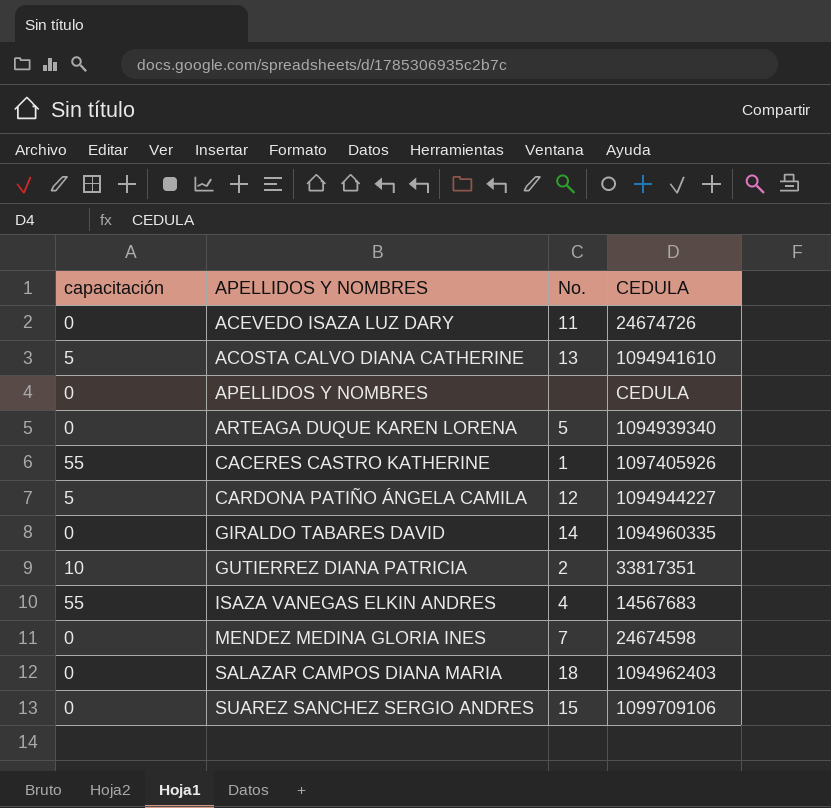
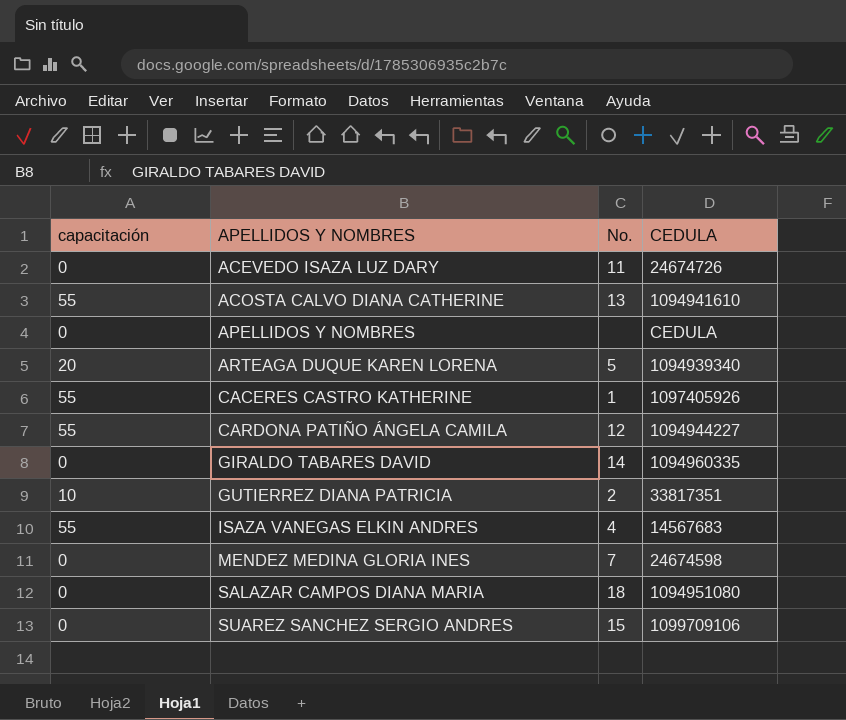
ACOSTA CALVO DIANA CATHERINE | capacitación: 5 -> 55
ARTEAGA DUQUE KAREN LORENA | capacitación: 0 -> 20
CARDONA PATIÑO ÁNGELA CAMILA | capacitación: 5 -> 55
SALAZAR CAMPOS DIANA MARIA | CEDULA: 1094962403 -> 1094951080

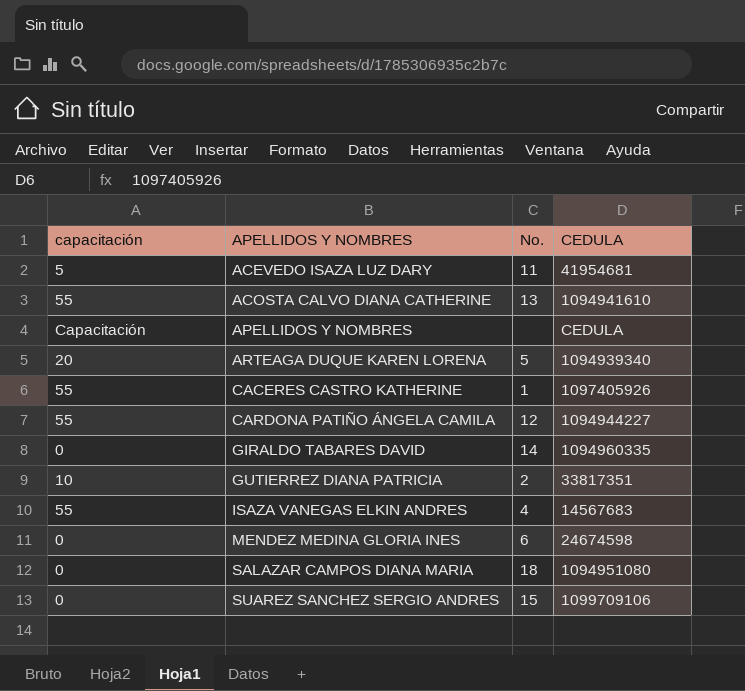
ACEVEDO ISAZA LUZ DARY | capacitación: 0 -> 5
ACEVEDO ISAZA LUZ DARY | CEDULA: 24674726 -> 41954681
APELLIDOS Y NOMBRES | capacitación: 0 -> Capacitación
MENDEZ MEDINA GLORIA INES | No.: 7 -> 6

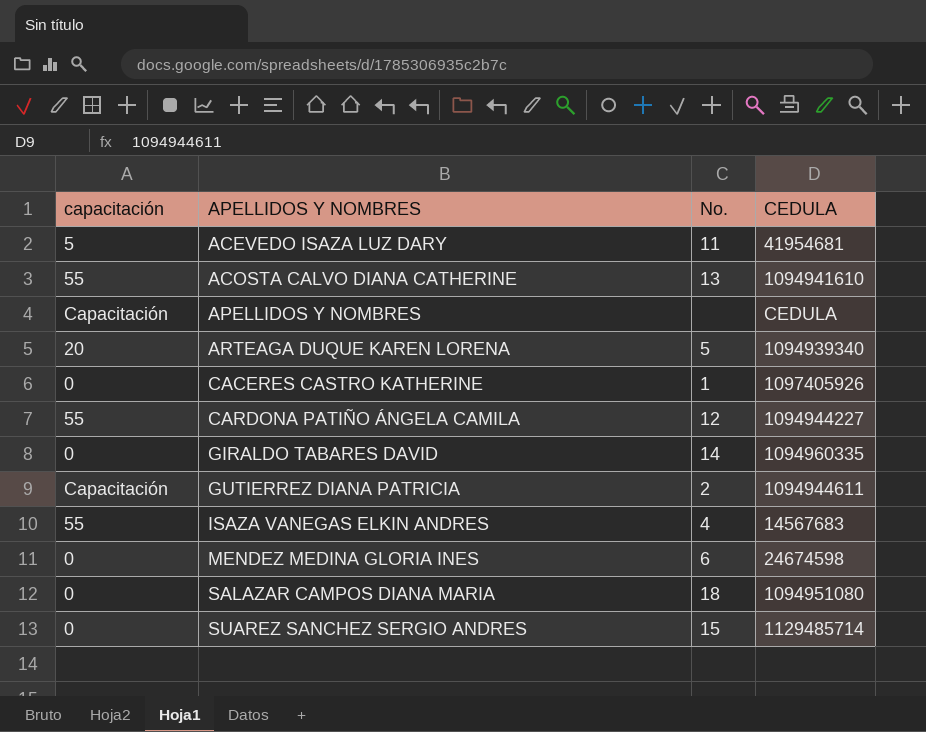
CACERES CASTRO KATHERINE | capacitación: 55 -> 0
GUTIERREZ DIANA PATRICIA | capacitación: 10 -> Capacitación
GUTIERREZ DIANA PATRICIA | CEDULA: 33817351 -> 1094944611
SUAREZ SANCHEZ SERGIO ANDRES | CEDULA: 1099709106 -> 1129485714

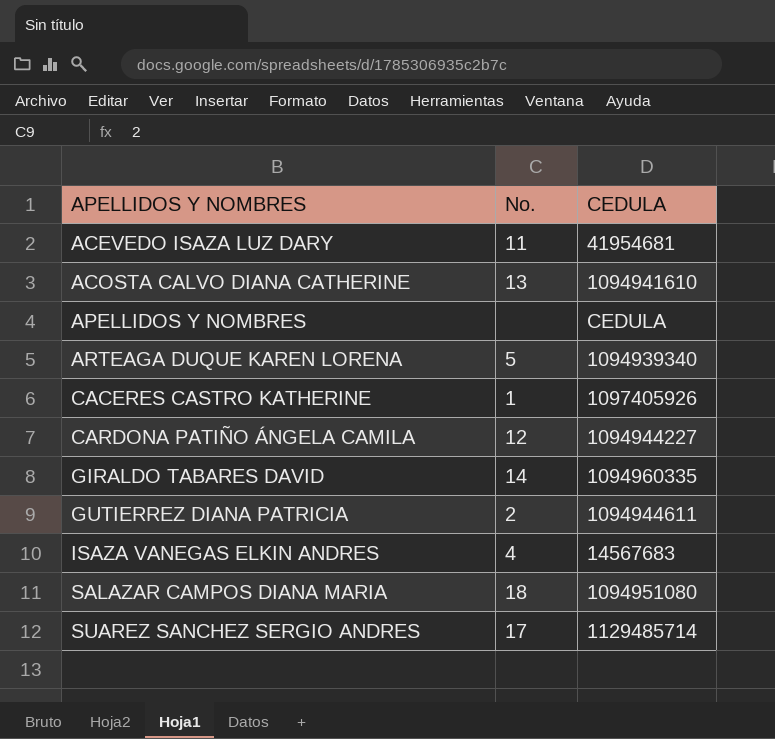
column capacitación | position: 1 -> none
row MENDEZ MEDINA GLORIA INES: 0 | 6 | 24674598 -> none
SUAREZ SANCHEZ SERGIO ANDRES | No.: 15 -> 17

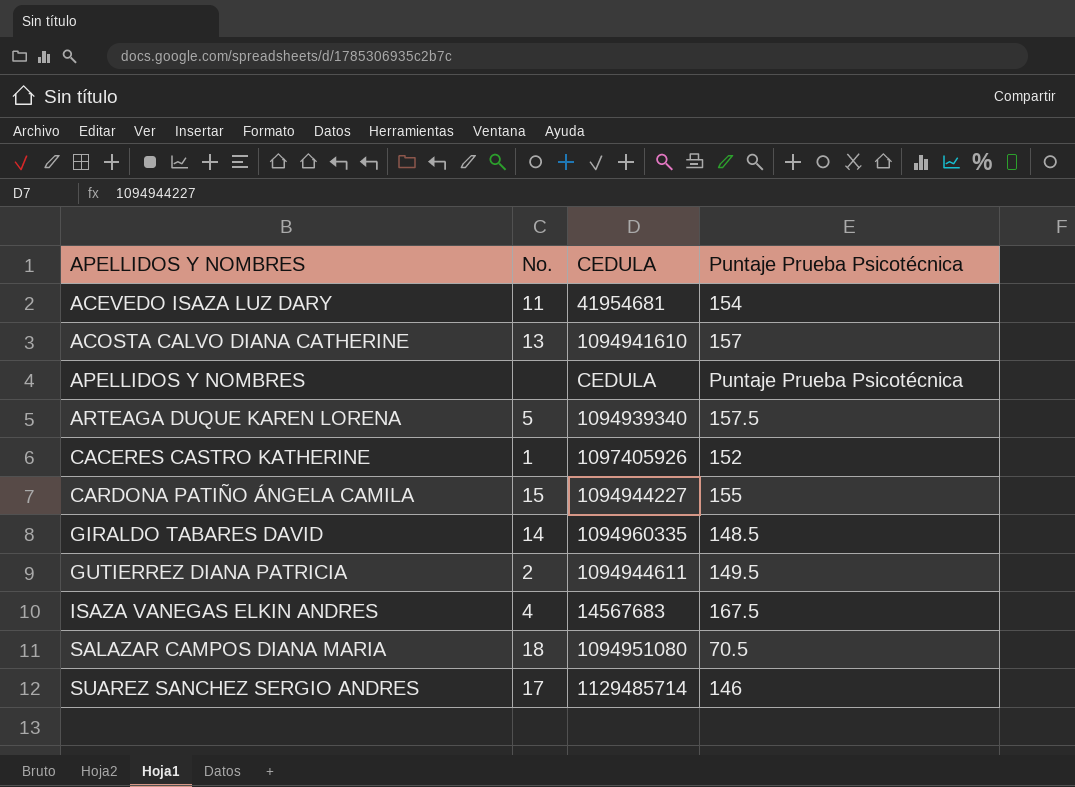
column Puntaje Prueba Psicotécnica | position: none -> 4
CARDONA PATIÑO ÁNGELA CAMILA | No.: 12 -> 15

